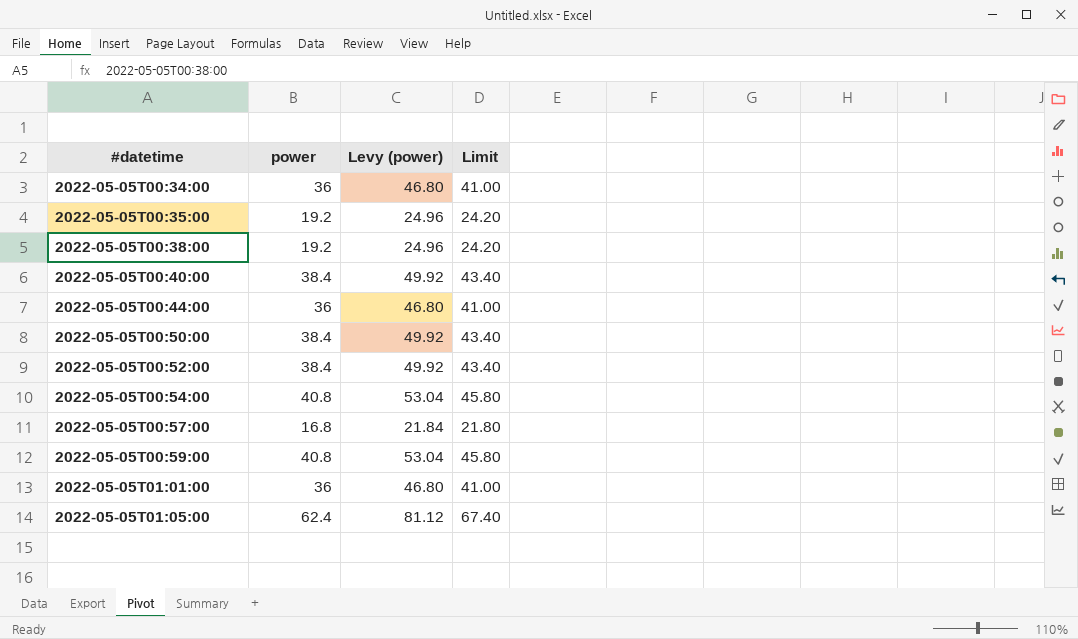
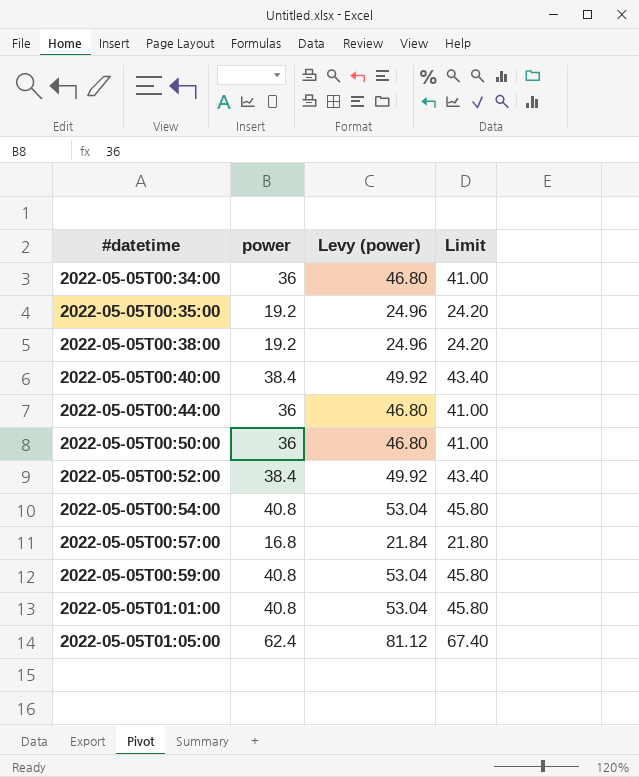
2022-05-05T00:50:00 | power: 38.4 -> 36
2022-05-05T00:50:00 | Levy (power): 49.92 -> 46.80
2022-05-05T00:50:00 | Limit: 43.40 -> 41.00
2022-05-05T01:01:00 | power: 36 -> 40.8
2022-05-05T01:01:00 | Levy (power): 46.80 -> 53.04
2022-05-05T01:01:00 | Limit: 41.00 -> 45.80

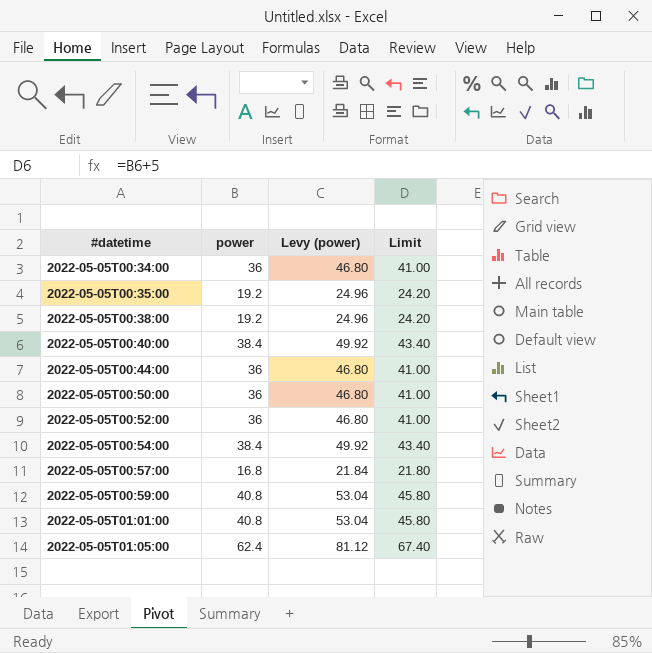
2022-05-05T00:52:00 | power: 38.4 -> 36
2022-05-05T00:52:00 | Levy (power): 49.92 -> 46.80
2022-05-05T00:52:00 | Limit: 43.40 -> 41.00
2022-05-05T00:54:00 | power: 40.8 -> 38.4
2022-05-05T00:54:00 | Levy (power): 53.04 -> 49.92
2022-05-05T00:54:00 | Limit: 45.80 -> 43.40

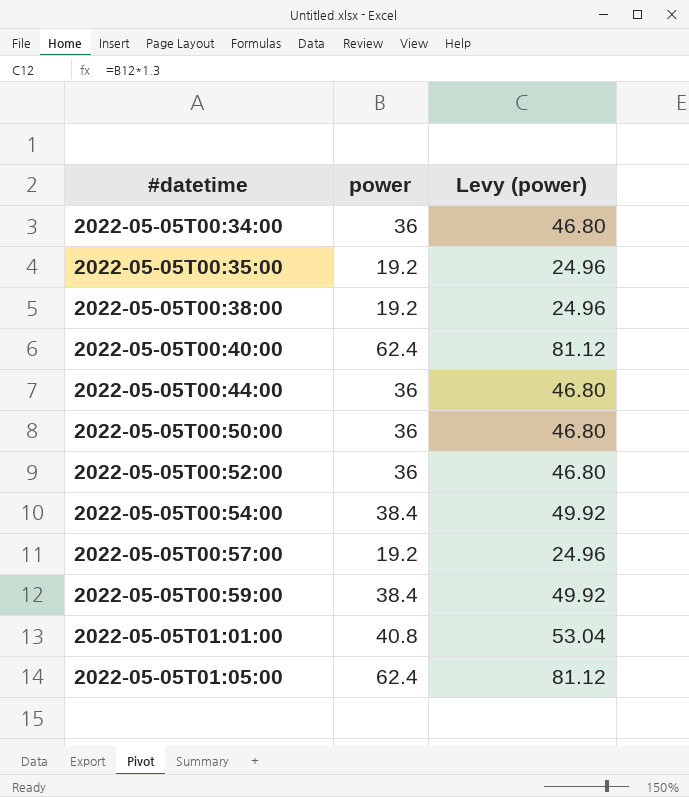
column Limit | formula: [power] + 5 -> none
2022-05-05T00:40:00 | power: 38.4 -> 62.4
2022-05-05T00:40:00 | Levy (power): 49.92 -> 81.12
2022-05-05T00:57:00 | power: 16.8 -> 19.2
2022-05-05T00:57:00 | Levy (power): 21.84 -> 24.96
2022-05-05T00:59:00 | power: 40.8 -> 38.4
2022-05-05T00:59:00 | Levy (power): 53.04 -> 49.92

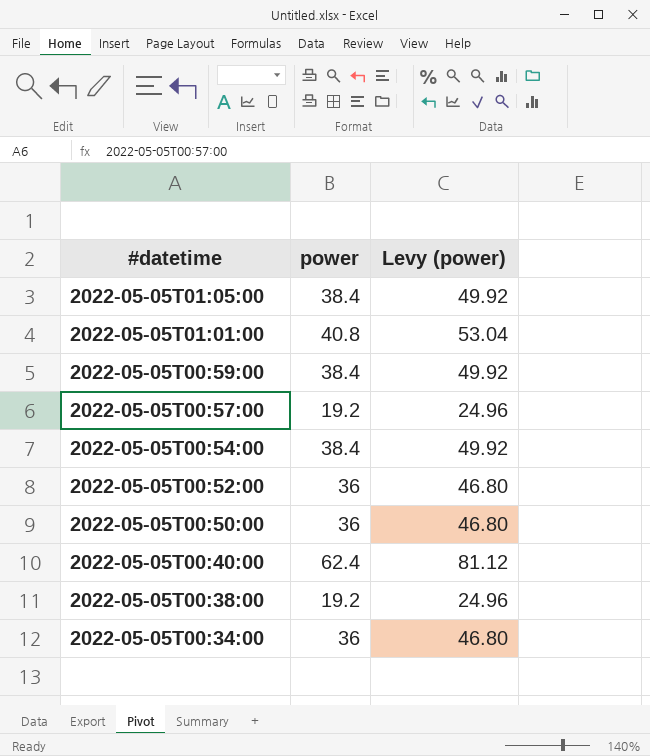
row order: #datetime ascending -> #datetime descending
row 2022-05-05T00:35:00: 19.2 | 24.96 -> none
row 2022-05-05T00:44:00: 36 | 46.80 -> none
2022-05-05T01:05:00 | power: 62.4 -> 38.4
2022-05-05T01:05:00 | Levy (power): 81.12 -> 49.92

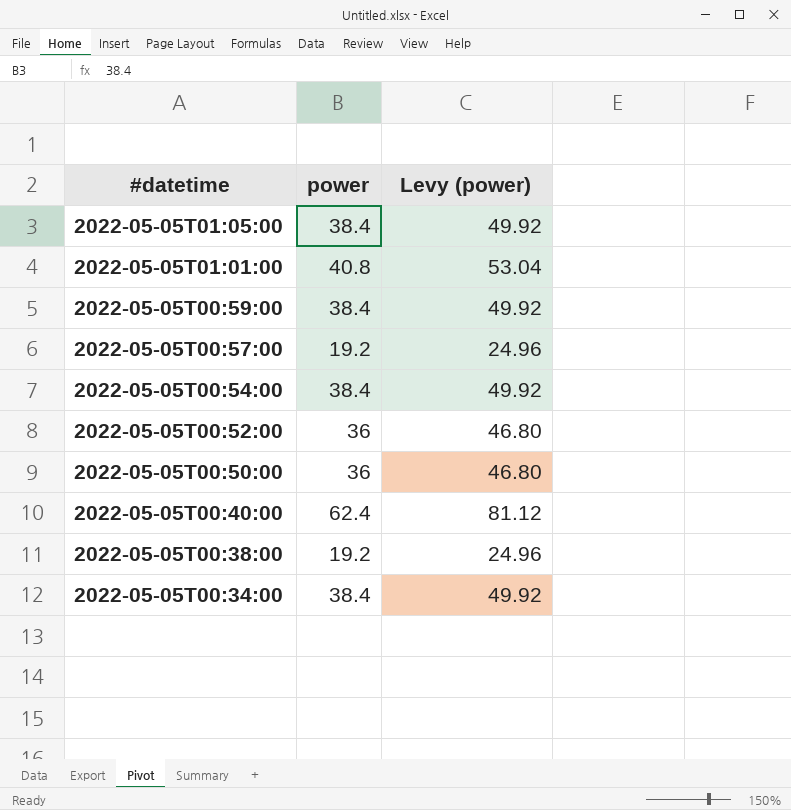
2022-05-05T00:34:00 | power: 36 -> 38.4
2022-05-05T00:34:00 | Levy (power): 46.80 -> 49.92

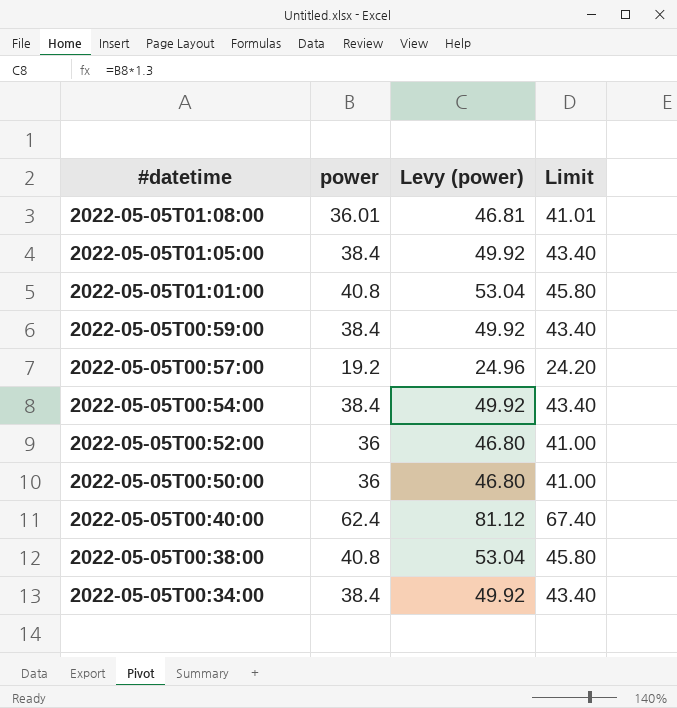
column Limit | formula: none -> [power] + 5
row 2022-05-05T01:08:00: none -> 36.01 | 46.81 | 41.01
2022-05-05T00:38:00 | power: 19.2 -> 40.8
2022-05-05T00:38:00 | Levy (power): 24.96 -> 53.04

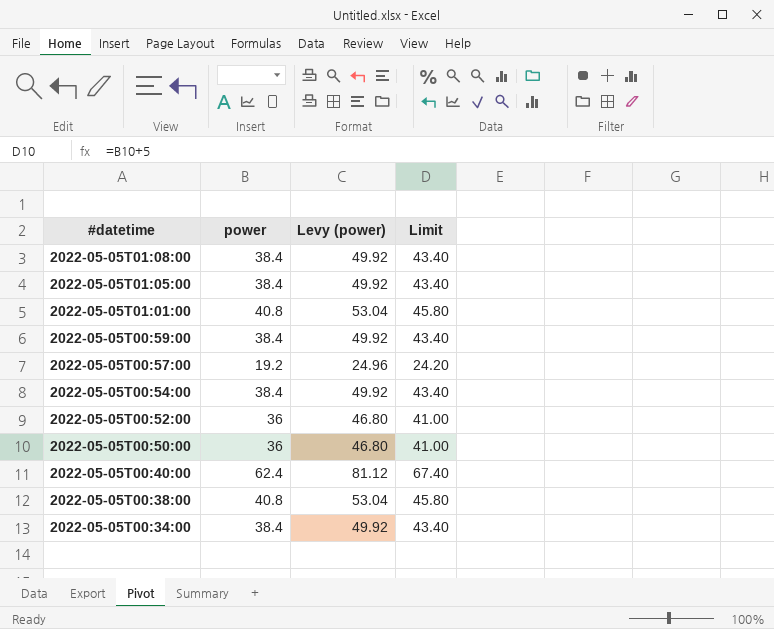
2022-05-05T01:08:00 | power: 36.01 -> 38.4
2022-05-05T01:08:00 | Levy (power): 46.81 -> 49.92
2022-05-05T01:08:00 | Limit: 41.01 -> 43.40

